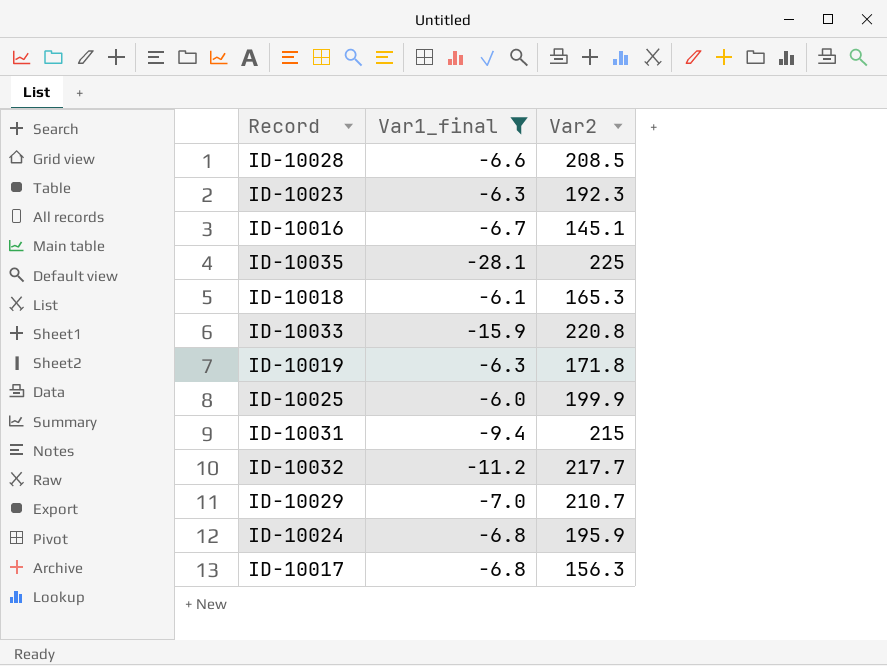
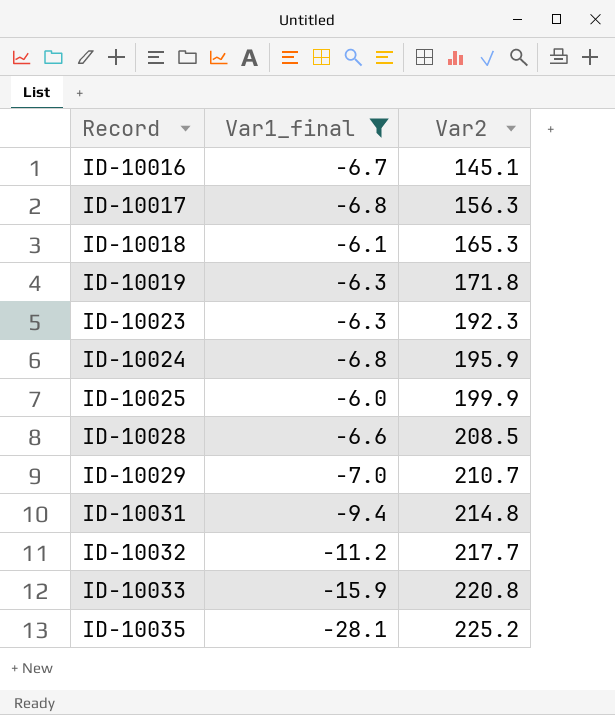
row order: none -> Record ascending
ID-10031 | Var2: 215 -> 214.8
ID-10035 | Var2: 225 -> 225.2

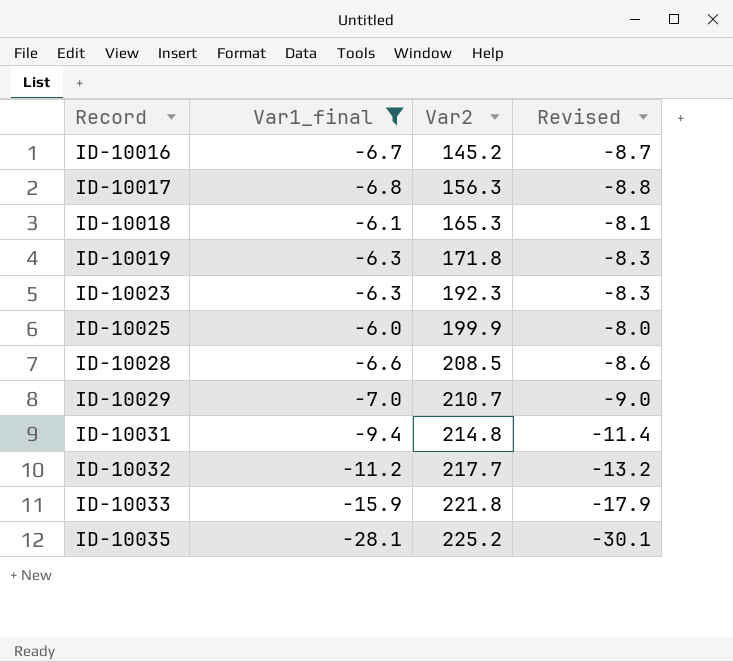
column Revised | formula: none -> [Var1_final] - 2
row ID-10024: -6.8 | 195.9 -> none
ID-10016 | Var2: 145.1 -> 145.2
ID-10033 | Var2: 220.8 -> 221.8

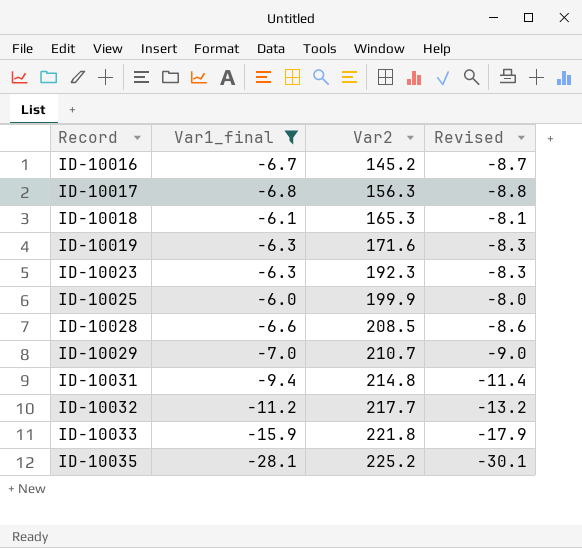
ID-10019 | Var2: 171.8 -> 171.6

